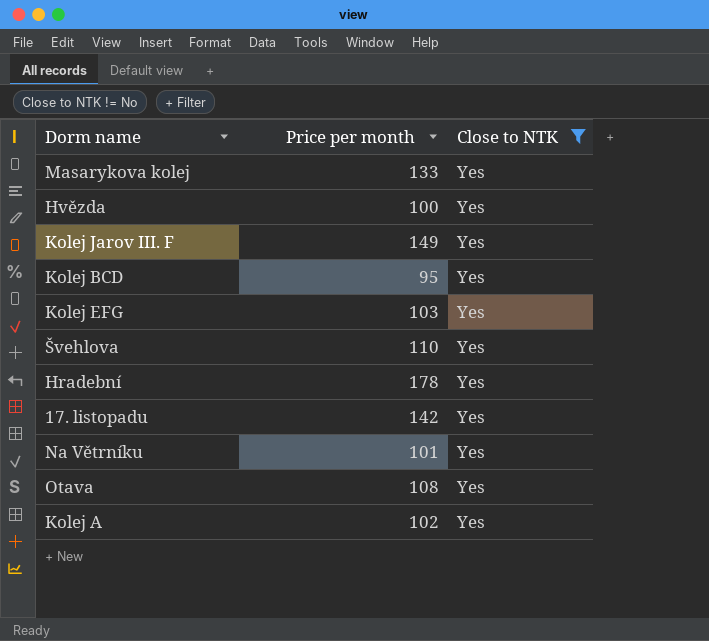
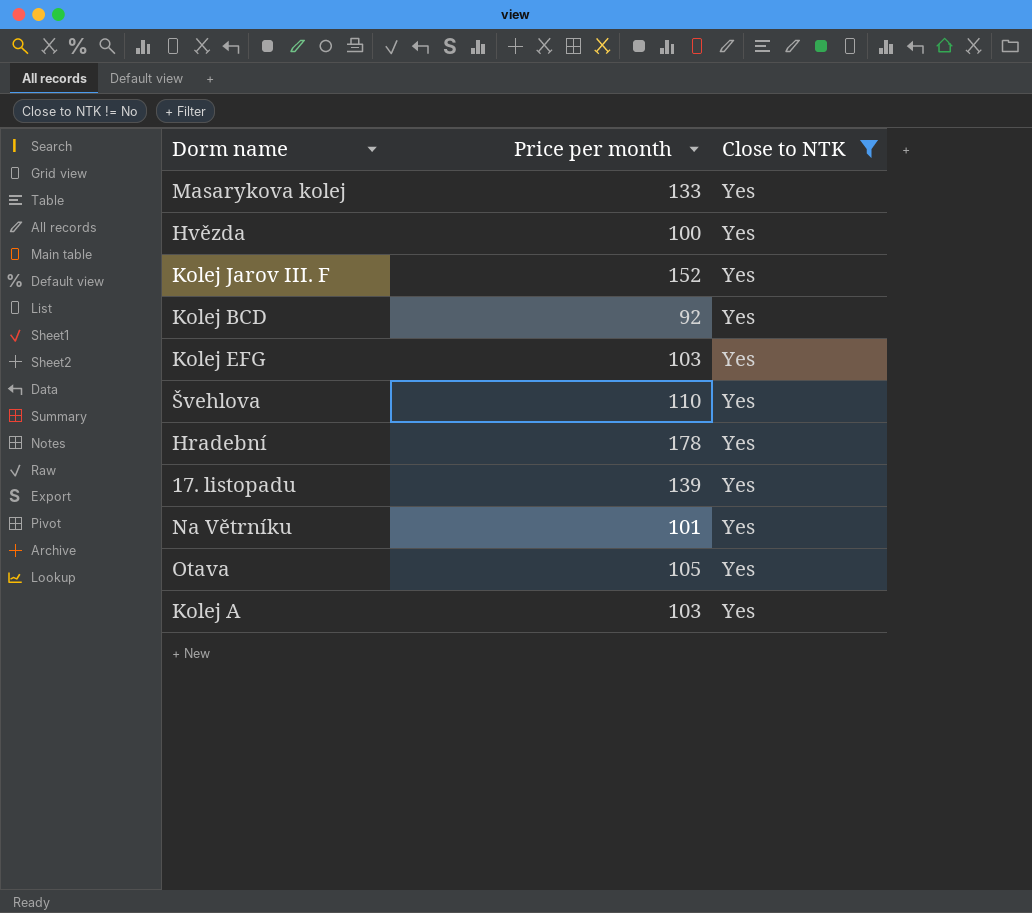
Kolej Jarov III. F | Price per month: 149 -> 152
Kolej BCD | Price per month: 95 -> 92
17. listopadu | Price per month: 142 -> 139
Otava | Price per month: 108 -> 105
Kolej A | Price per month: 102 -> 103

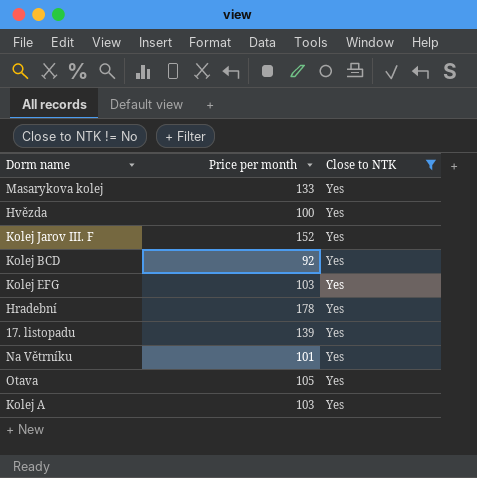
row Švehlova: 110 | Yes -> none

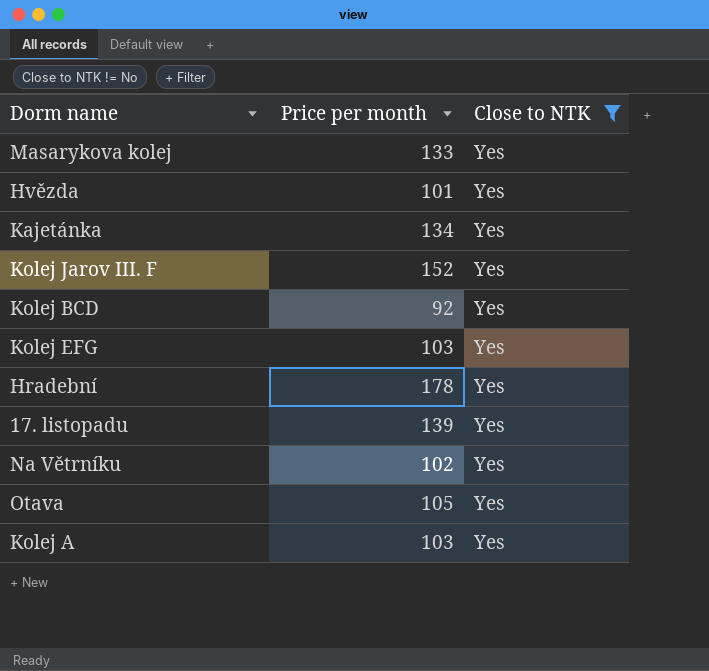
Hvězda | Price per month: 100 -> 101
row Kajetánka: none -> 134 | Yes
Na Větrníku | Price per month: 101 -> 102

